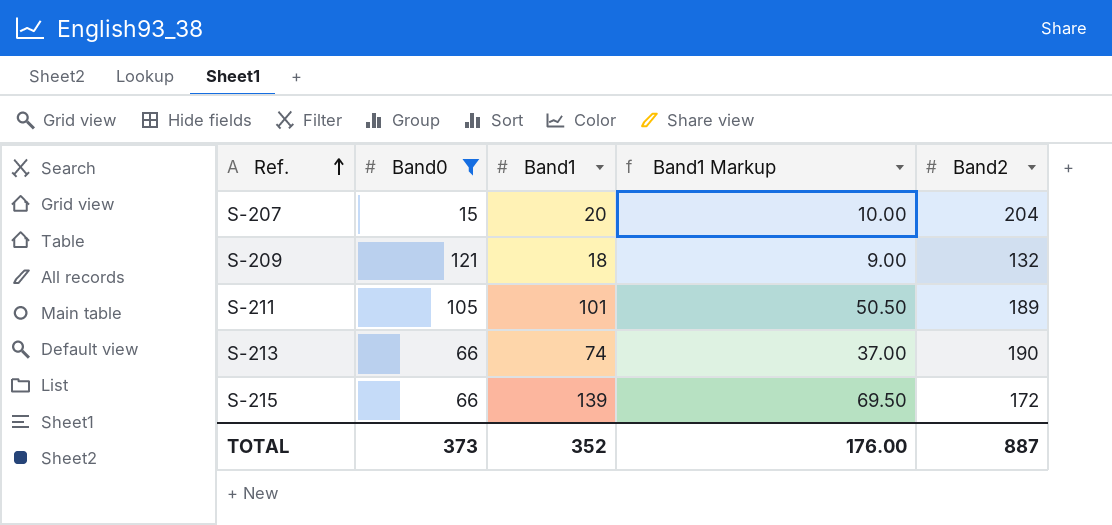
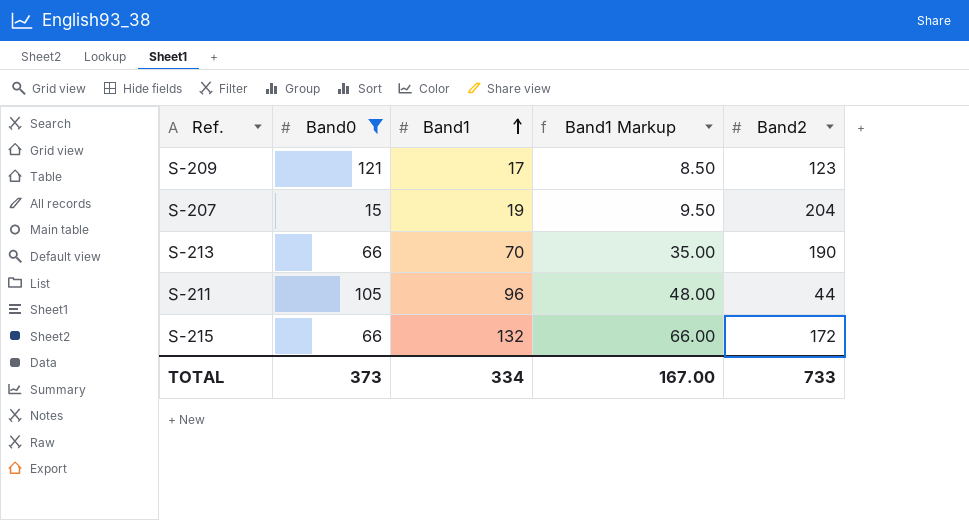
row order: Ref. ascending -> Band1 ascending
S-209 | Band1: 18 -> 17
S-209 | Band1 Markup: 9.00 -> 8.50
S-209 | Band2: 132 -> 123
S-207 | Band1: 20 -> 19
S-207 | Band1 Markup: 10.00 -> 9.50
S-213 | Band1: 74 -> 70
S-213 | Band1 Markup: 37.00 -> 35.00
S-211 | Band1: 101 -> 96
S-211 | Band1 Markup: 50.50 -> 48.00
S-211 | Band2: 189 -> 44
S-215 | Band1: 139 -> 132
S-215 | Band1 Markup: 69.50 -> 66.00
TOTAL | Band1: 352 -> 334
TOTAL | Band1 Markup: 176.00 -> 167.00
TOTAL | Band2: 887 -> 733

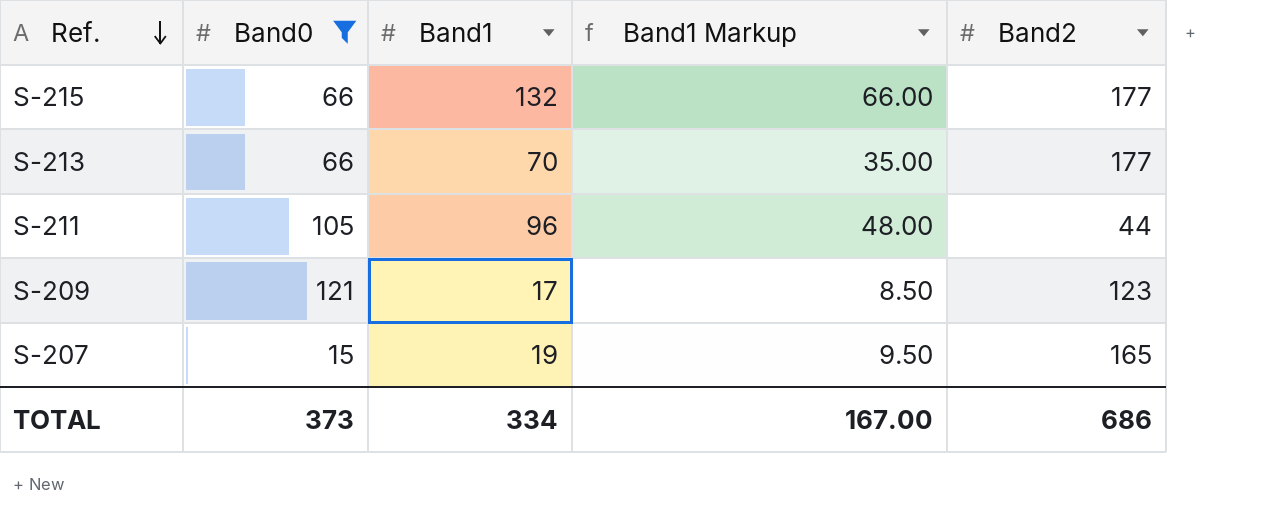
row order: Band1 ascending -> Ref. descending
S-215 | Band2: 172 -> 177
S-213 | Band2: 190 -> 177
S-207 | Band2: 204 -> 165
TOTAL | Band2: 733 -> 686

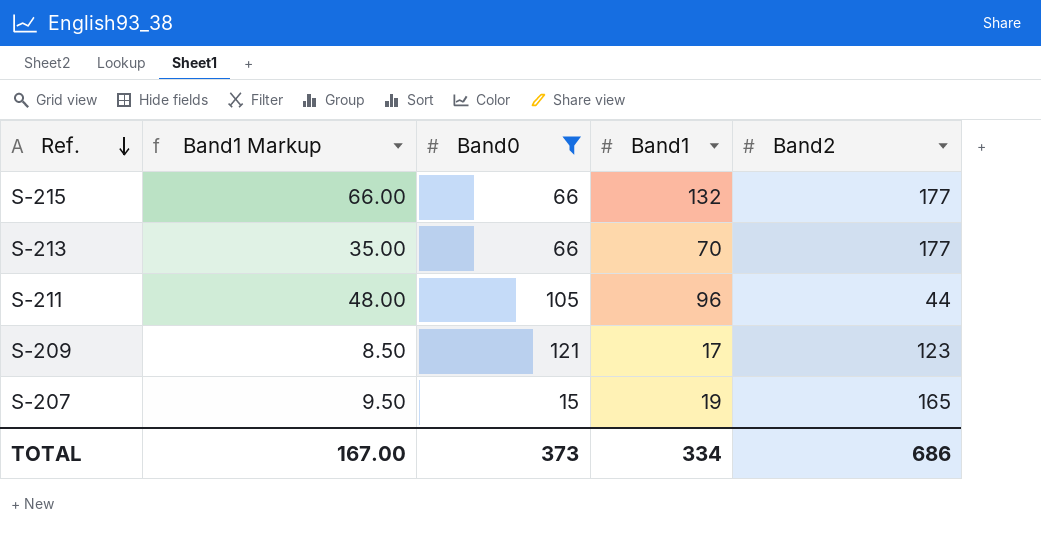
column Band1 Markup | position: 4 -> 2

